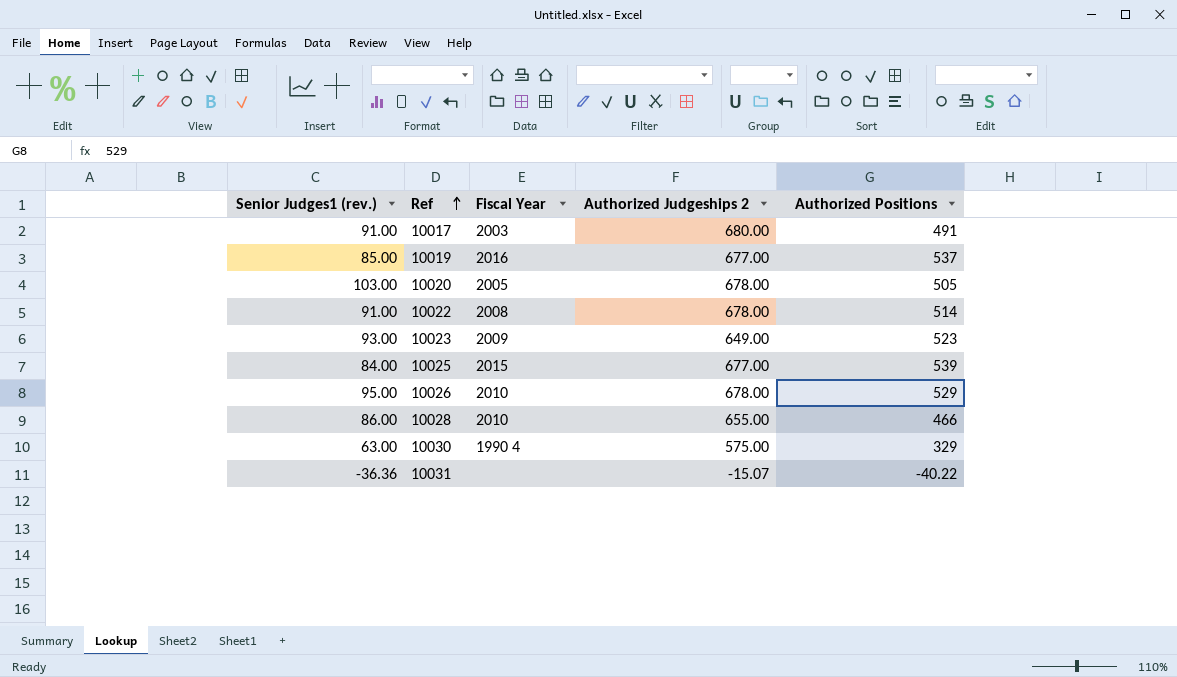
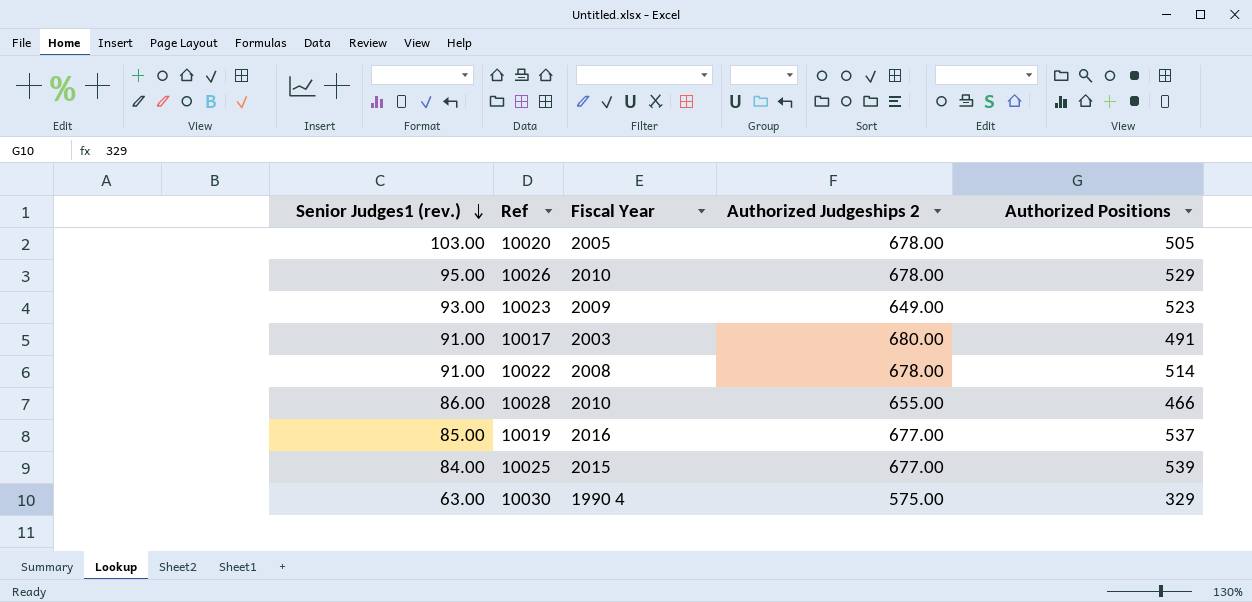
row order: Ref ascending -> Senior Judges1 (rev.) descending
row 10031: -36.36 | none | -15.07 | -40.22 -> none

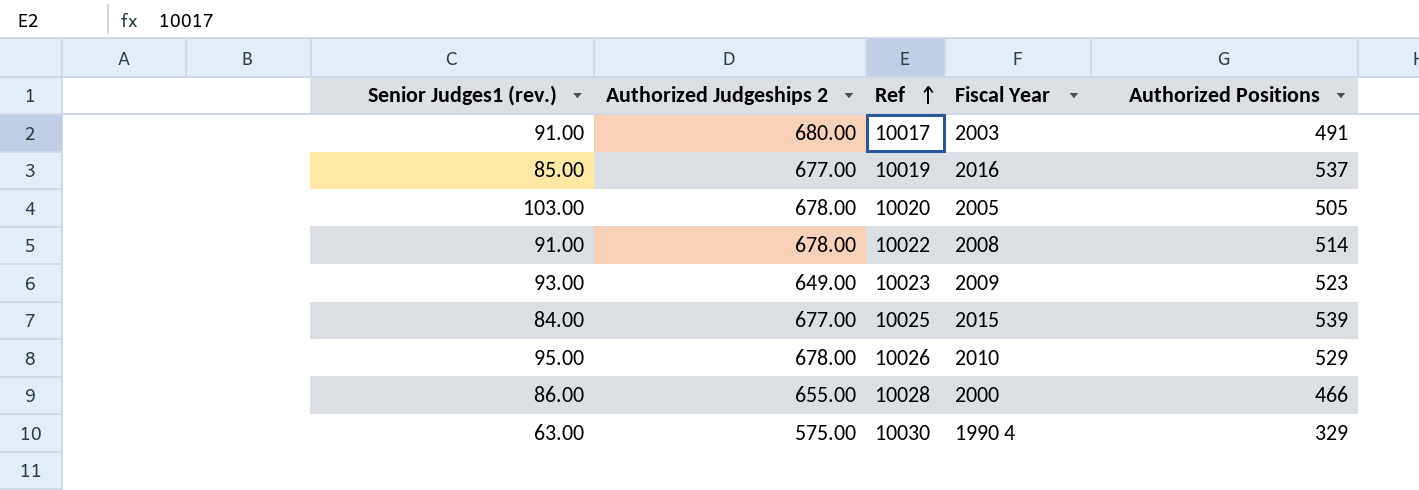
row order: Senior Judges1 (rev.) descending -> Ref ascending
column Authorized Judgeships 2 | position: 4 -> 2
10028 | Fiscal Year: 2010 -> 2000

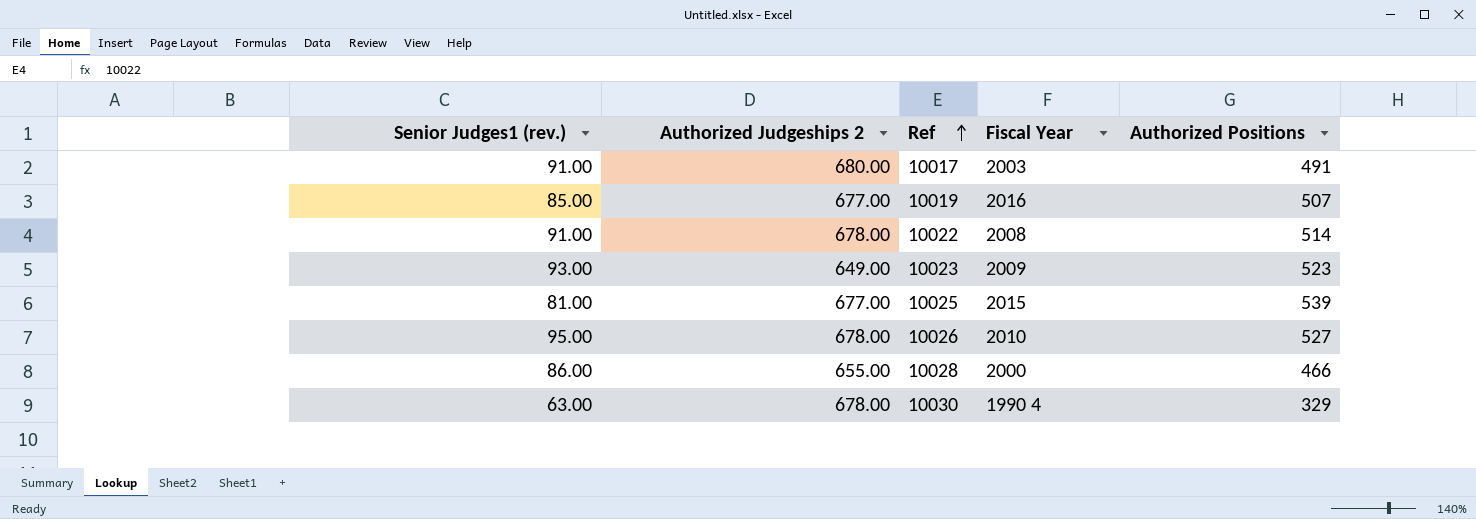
row 10020: 103.00 | 678.00 | 2005 | 505 -> none
10019 | Authorized Positions: 537 -> 507
10025 | Senior Judges1 (rev.): 84.00 -> 81.00
10026 | Authorized Positions: 529 -> 527
10030 | Authorized Judgeships 2: 575.00 -> 678.00

